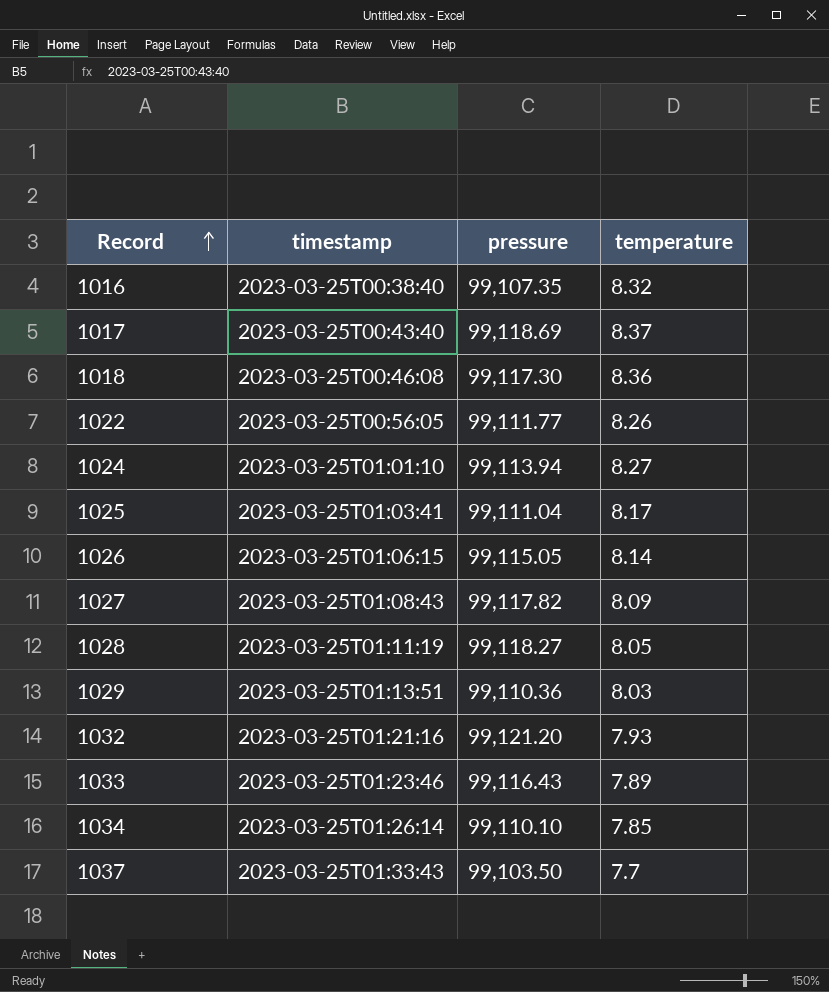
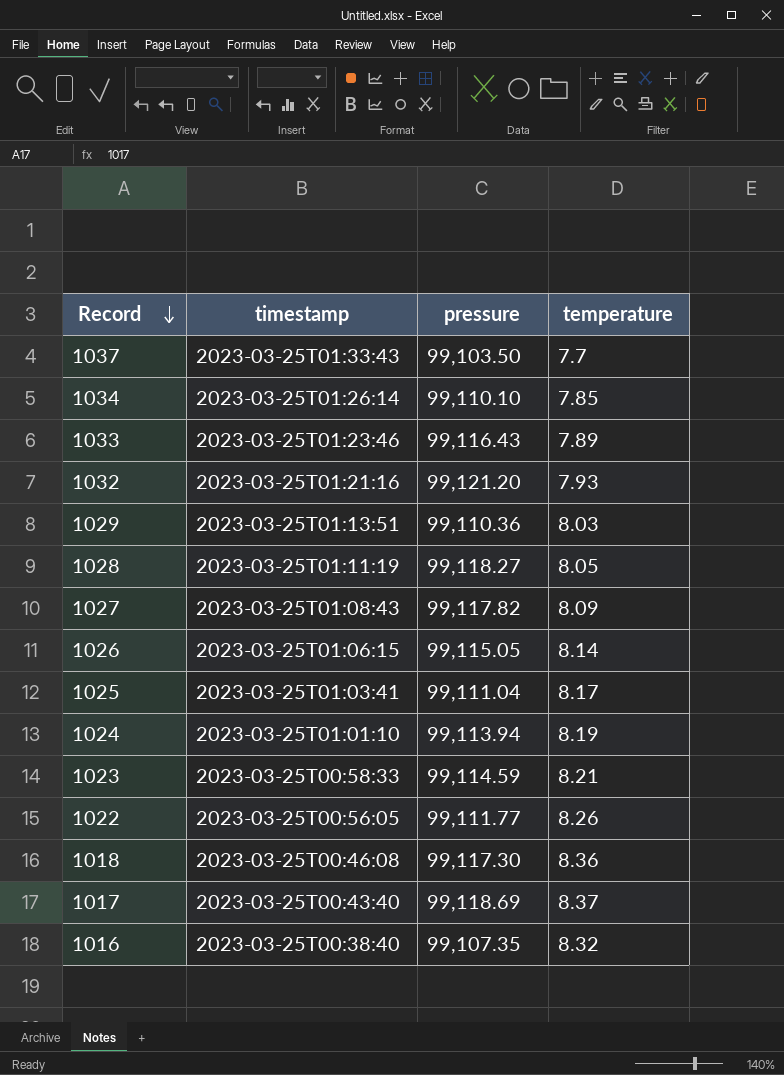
row order: Record ascending -> Record descending
1024 | temperature: 8.27 -> 8.19
row 1023: none -> 2023-03-25T00:58:33 | 99,114.59 | 8.21

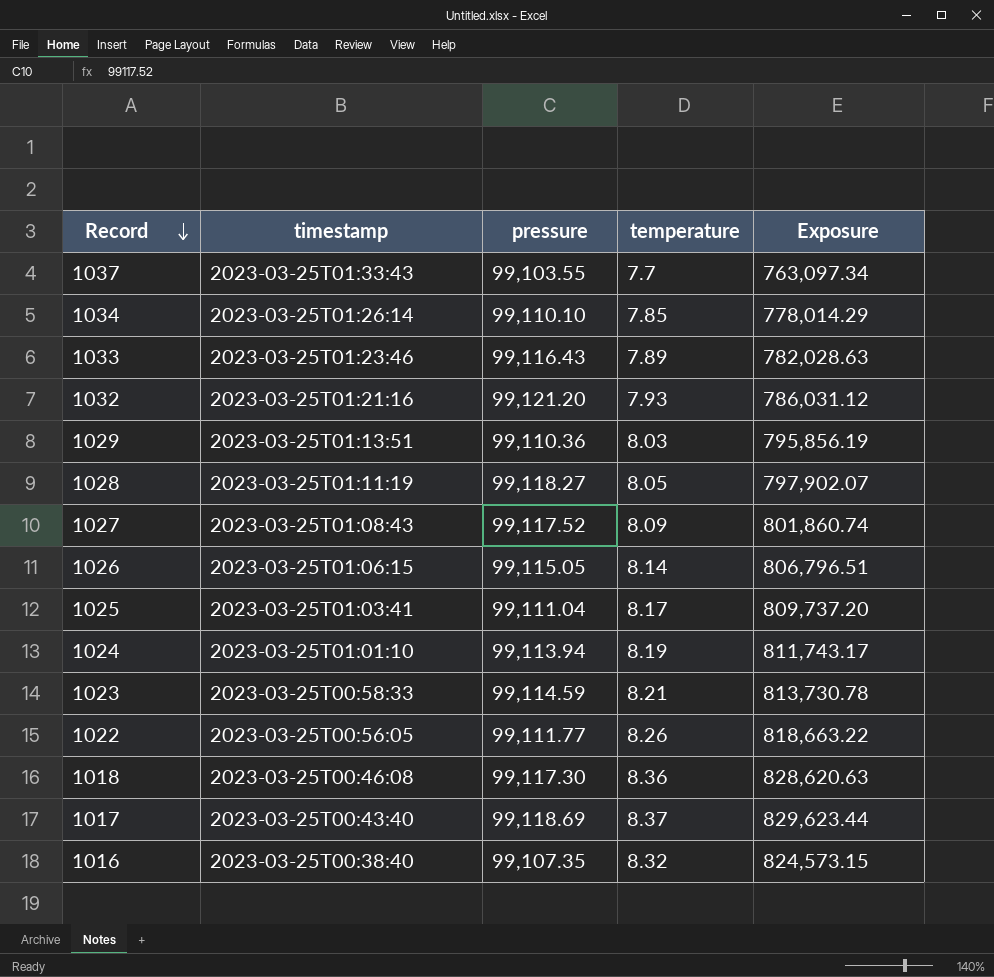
column Exposure | formula: none -> [pressure] * [temperature]
1037 | pressure: 99,103.50 -> 99,103.55
1027 | pressure: 99,117.82 -> 99,117.52

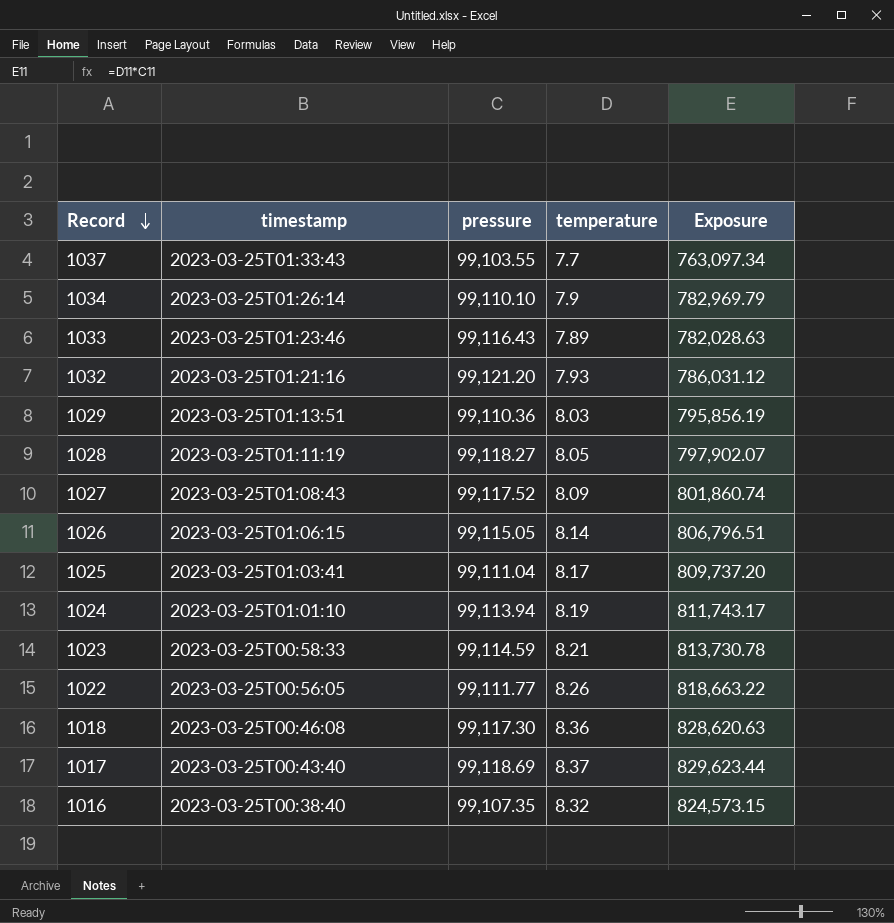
1034 | temperature: 7.85 -> 7.9
1034 | Exposure: 778,014.29 -> 782,969.79

